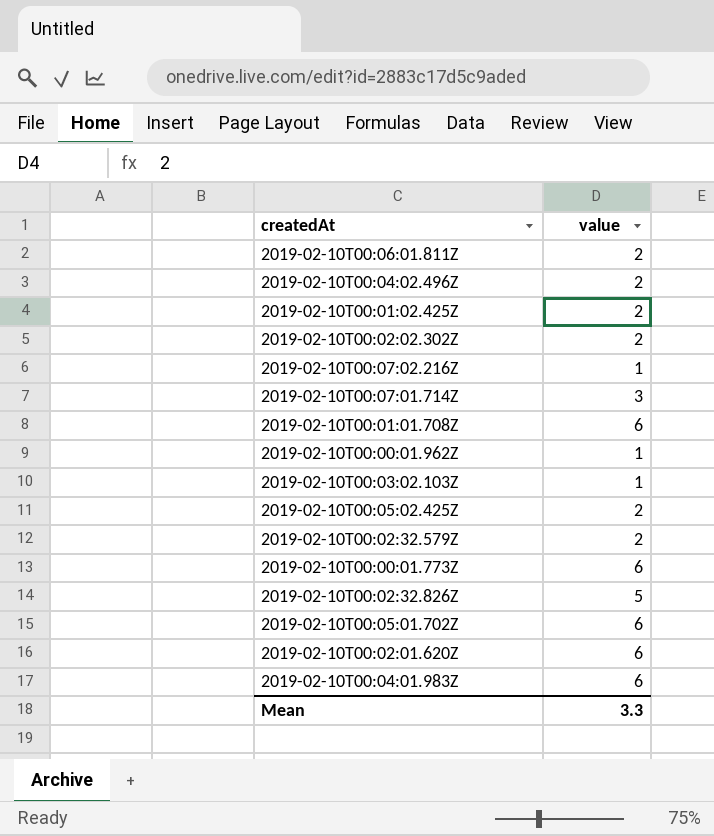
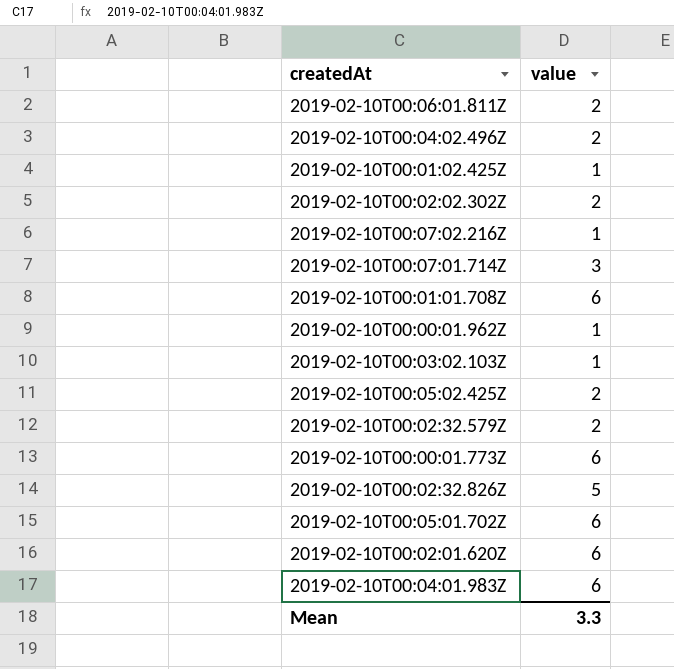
2019-02-10T00:01:02.425Z | value: 2 -> 1

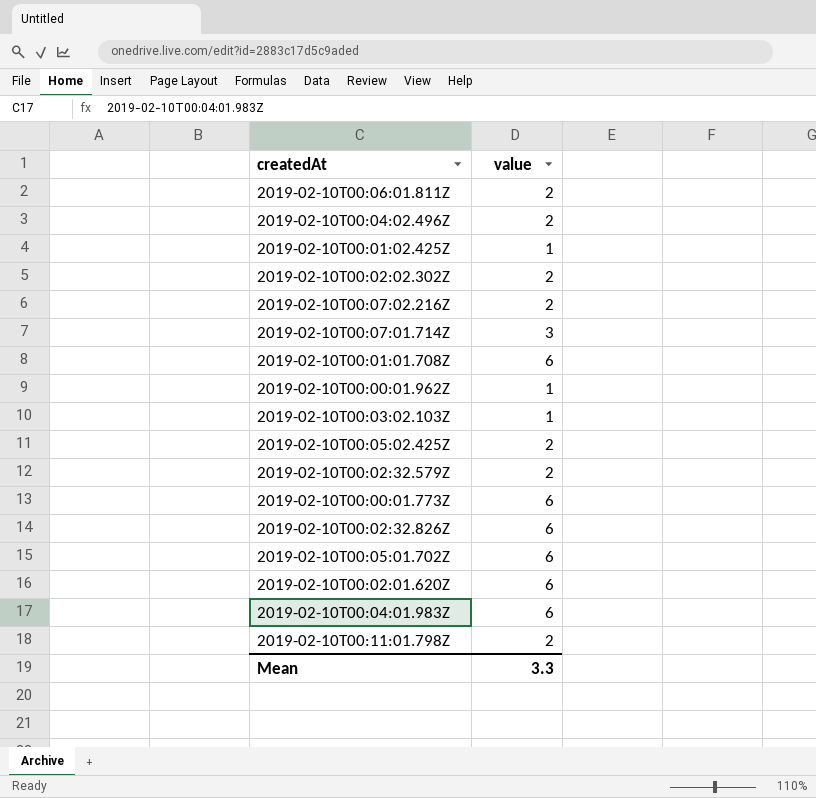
2019-02-10T00:07:02.216Z | value: 1 -> 2
2019-02-10T00:02:32.826Z | value: 5 -> 6
row 2019-02-10T00:11:01.798Z: none -> 2

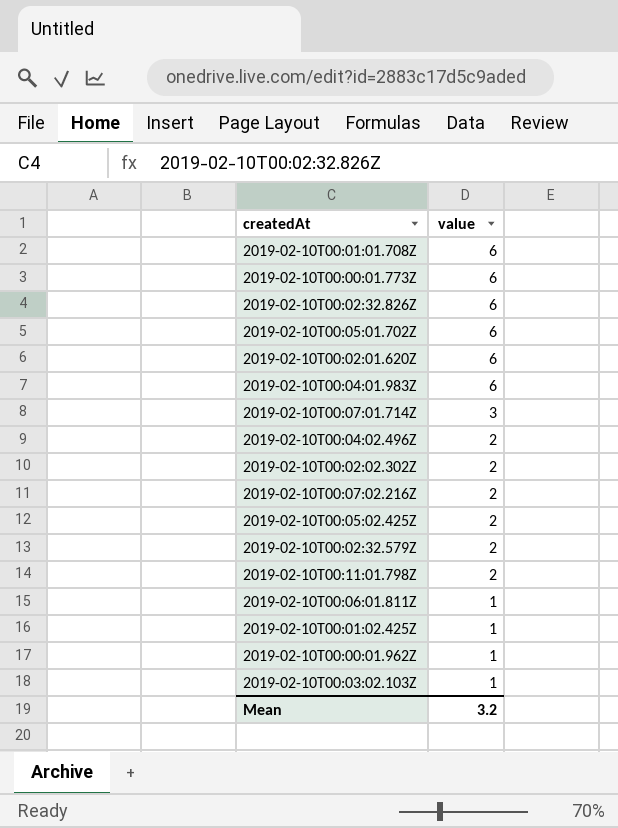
row order: none -> value descending
2019-02-10T00:06:01.811Z | value: 2 -> 1
Mean | value: 3.3 -> 3.2

